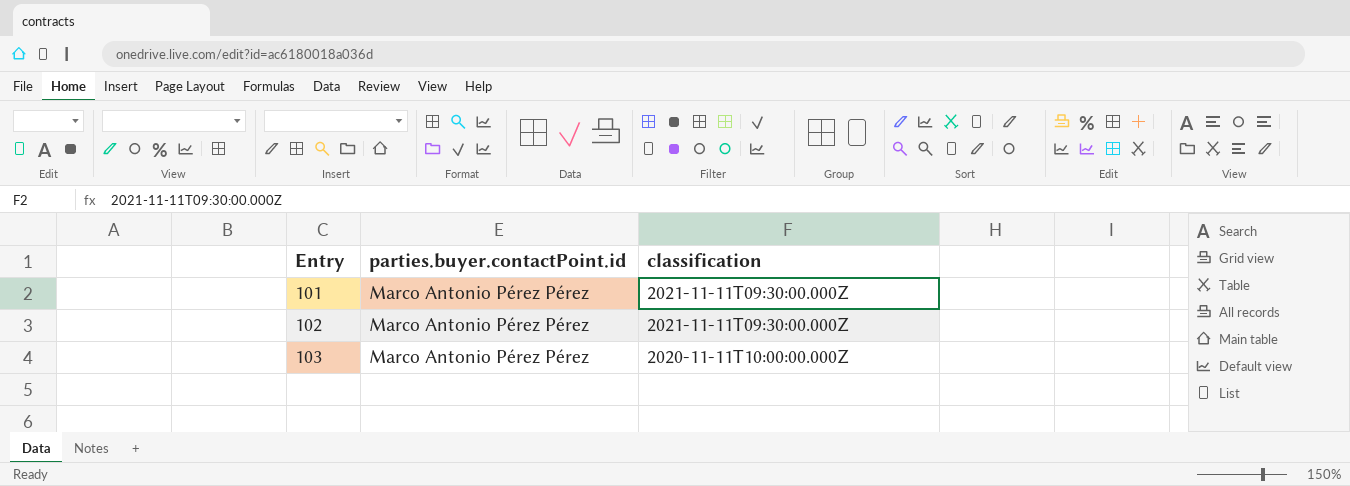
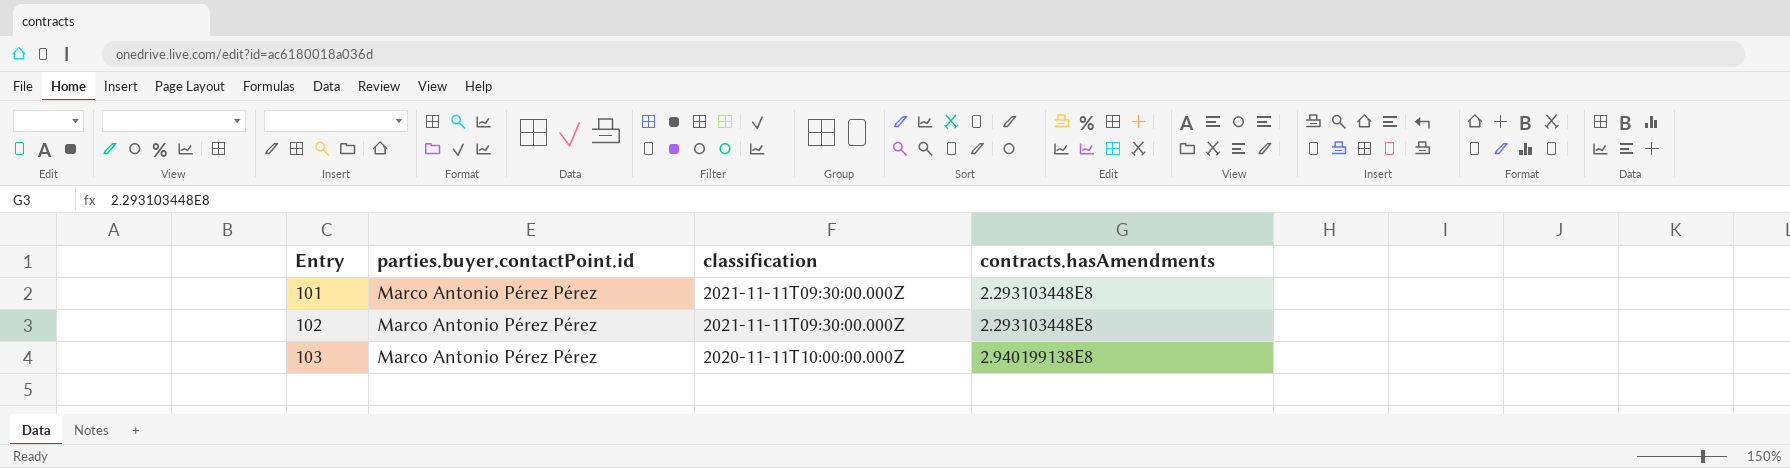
column contracts.hasAmendments | position: none -> 4

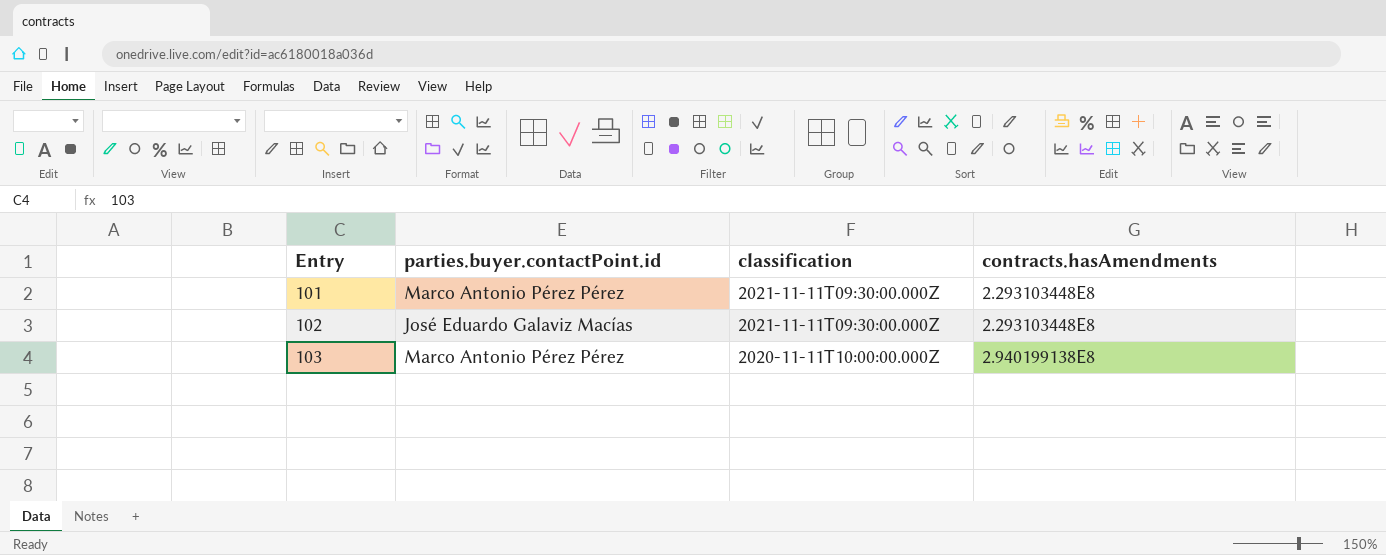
102 | parties.buyer.contactPoint.id: Marco Antonio Pérez Pérez -> José Eduardo Galaviz Macías

